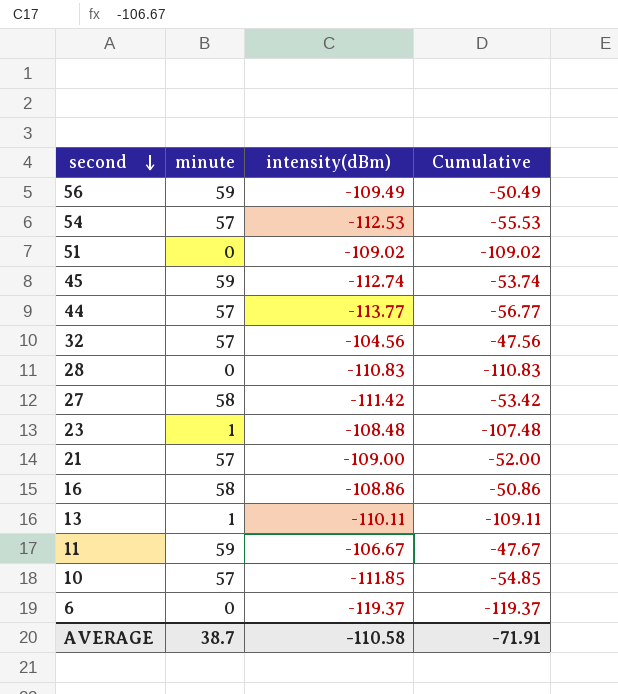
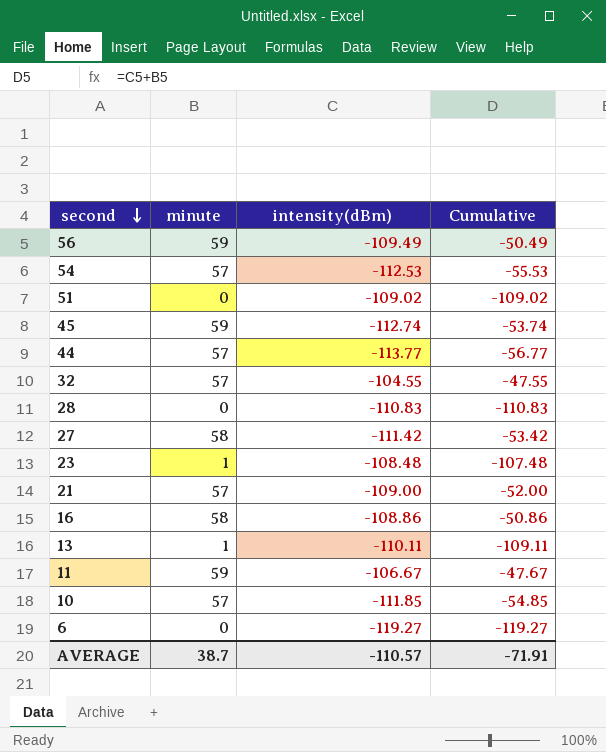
32 | intensity(dBm): -104.56 -> -104.55
32 | Cumulative: -47.56 -> -47.55
6 | intensity(dBm): -119.37 -> -119.27
6 | Cumulative: -119.37 -> -119.27
AVERAGE | intensity(dBm): -110.58 -> -110.57

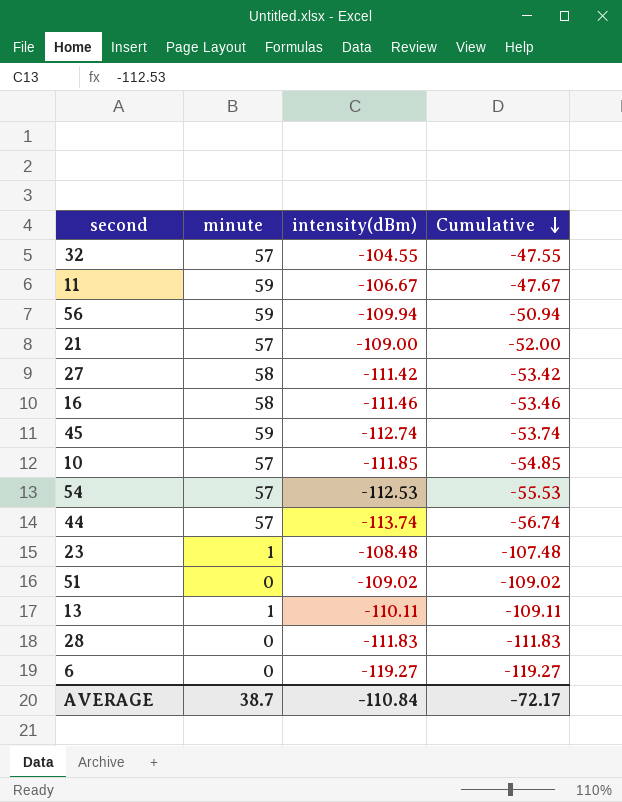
row order: second descending -> Cumulative descending
56 | intensity(dBm): -109.49 -> -109.94
56 | Cumulative: -50.49 -> -50.94
16 | intensity(dBm): -108.86 -> -111.46
16 | Cumulative: -50.86 -> -53.46
44 | intensity(dBm): -113.77 -> -113.74
44 | Cumulative: -56.77 -> -56.74
28 | intensity(dBm): -110.83 -> -111.83
28 | Cumulative: -110.83 -> -111.83
AVERAGE | intensity(dBm): -110.57 -> -110.84
AVERAGE | Cumulative: -71.91 -> -72.17

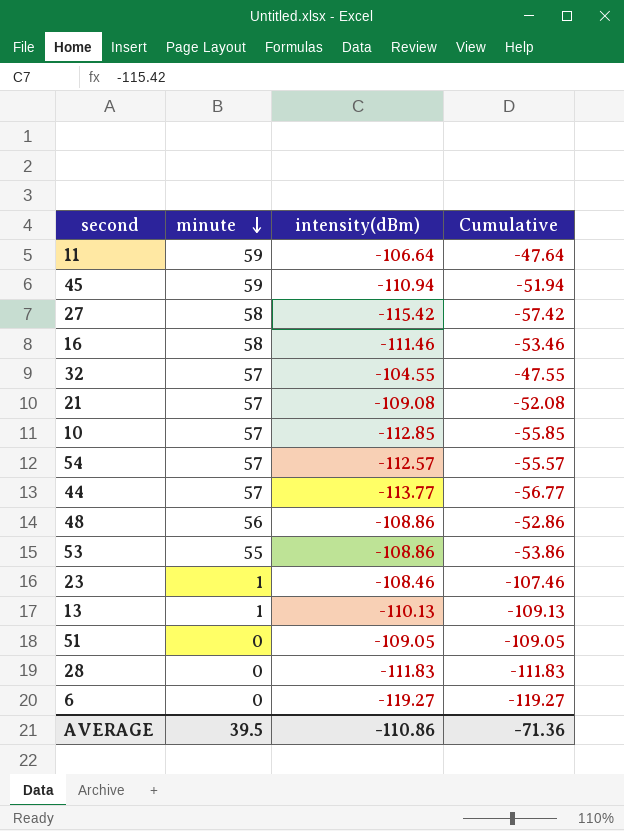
row order: Cumulative descending -> minute descending
row 56: 59 | -109.94 | -50.94 -> none
11 | intensity(dBm): -106.67 -> -106.64
11 | Cumulative: -47.67 -> -47.64
45 | intensity(dBm): -112.74 -> -110.94
45 | Cumulative: -53.74 -> -51.94
27 | intensity(dBm): -111.42 -> -115.42
27 | Cumulative: -53.42 -> -57.42
21 | intensity(dBm): -109.00 -> -109.08
21 | Cumulative: -52.00 -> -52.08
10 | intensity(dBm): -111.85 -> -112.85
10 | Cumulative: -54.85 -> -55.85
54 | intensity(dBm): -112.53 -> -112.57
54 | Cumulative: -55.53 -> -55.57
44 | intensity(dBm): -113.74 -> -113.77
44 | Cumulative: -56.74 -> -56.77
row 48: none -> 56 | -108.86 | -52.86
row 53: none -> 55 | -108.86 | -53.86
23 | intensity(dBm): -108.48 -> -108.46
23 | Cumulative: -107.48 -> -107.46
13 | intensity(dBm): -110.11 -> -110.13
13 | Cumulative: -109.11 -> -109.13
51 | intensity(dBm): -109.02 -> -109.05
51 | Cumulative: -109.02 -> -109.05
AVERAGE | minute: 38.7 -> 39.5
AVERAGE | intensity(dBm): -110.84 -> -110.86
AVERAGE | Cumulative: -72.17 -> -71.36

